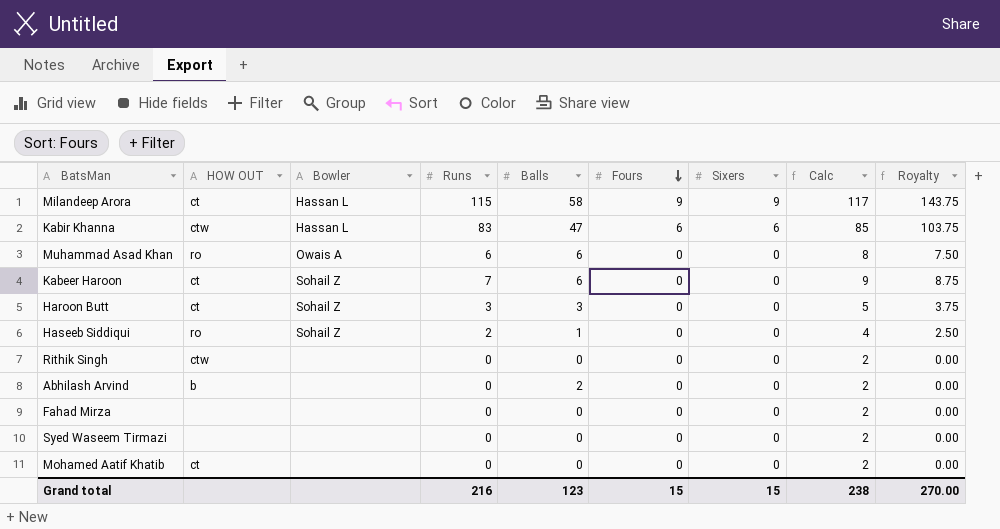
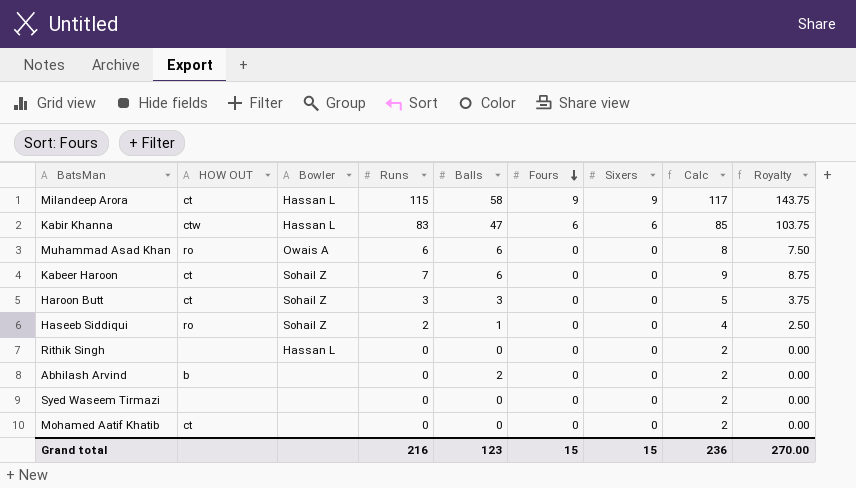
row Fahad Mirza: none | none | 0 | 0 | 0 | 0 | 2 | 0.00 -> none
Rithik Singh | HOW OUT: ctw -> none
Rithik Singh | Bowler: none -> Hassan L
Grand total | Calc: 238 -> 236

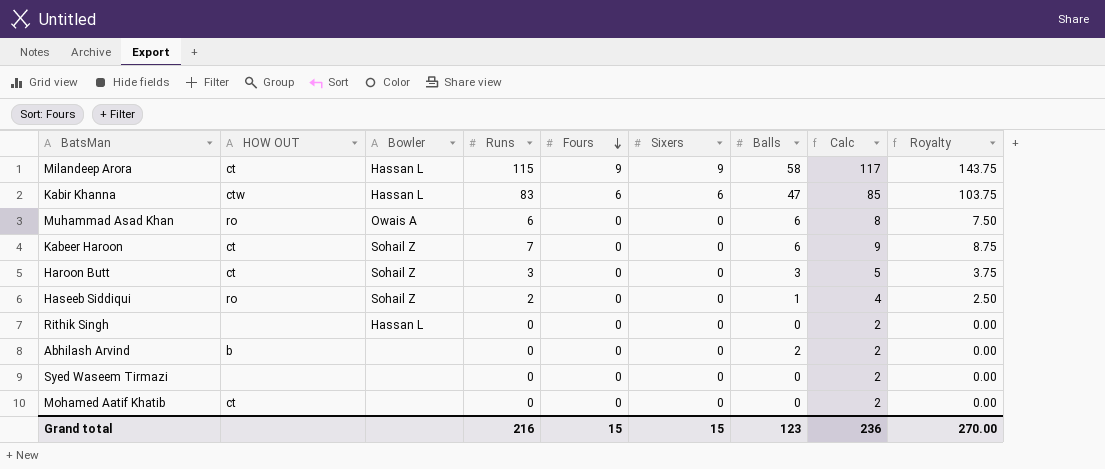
column Balls | position: 5 -> 7

